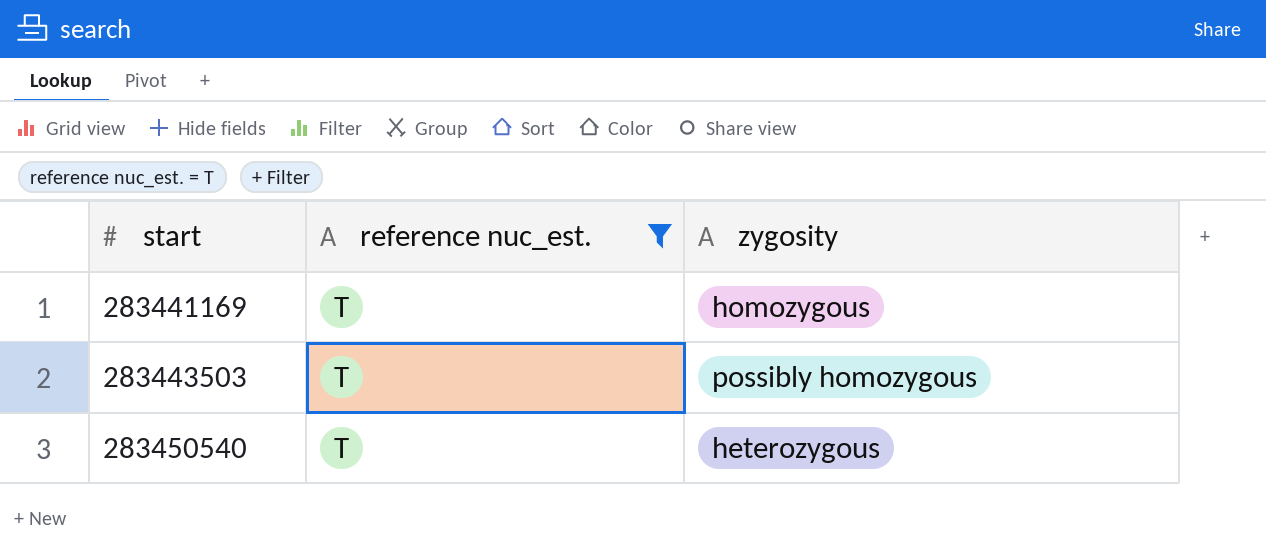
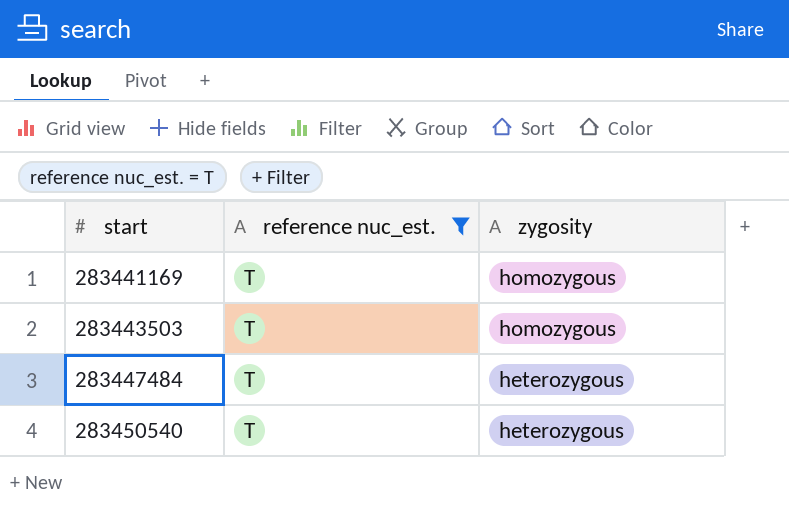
283443503 | zygosity: possibly homozygous -> homozygous
row 283447484: none -> T | heterozygous

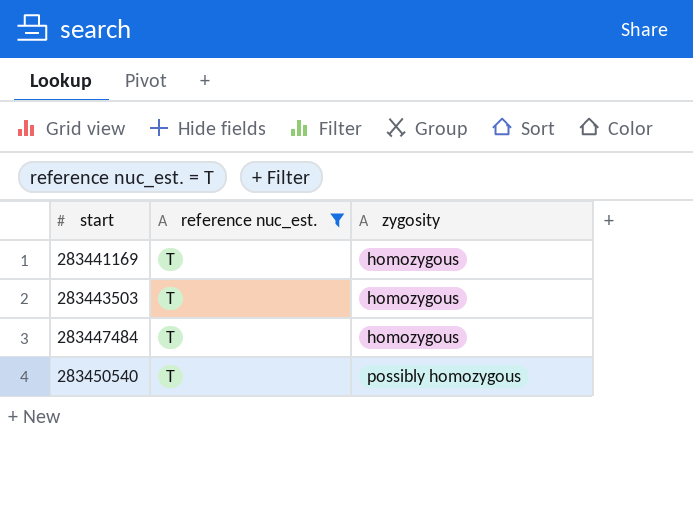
283447484 | zygosity: heterozygous -> homozygous
283450540 | zygosity: heterozygous -> possibly homozygous

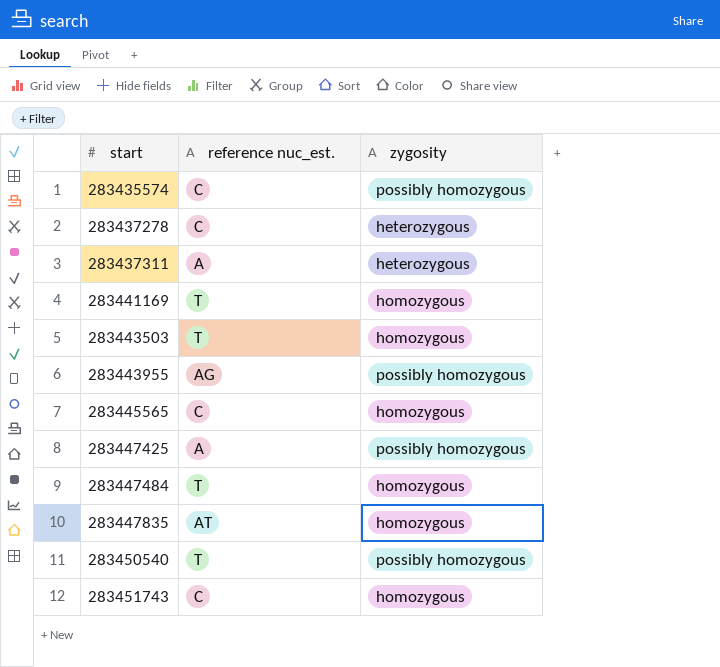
filter: reference nuc_est. = T -> none

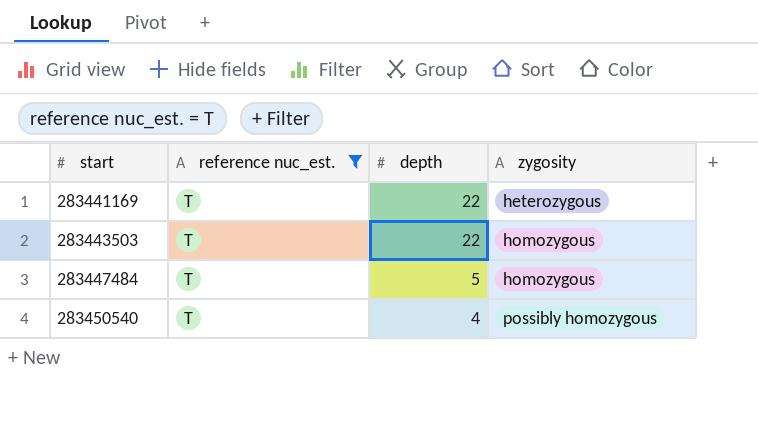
filter: none -> reference nuc_est. = T
column depth | position: none -> 3
283441169 | zygosity: homozygous -> heterozygous

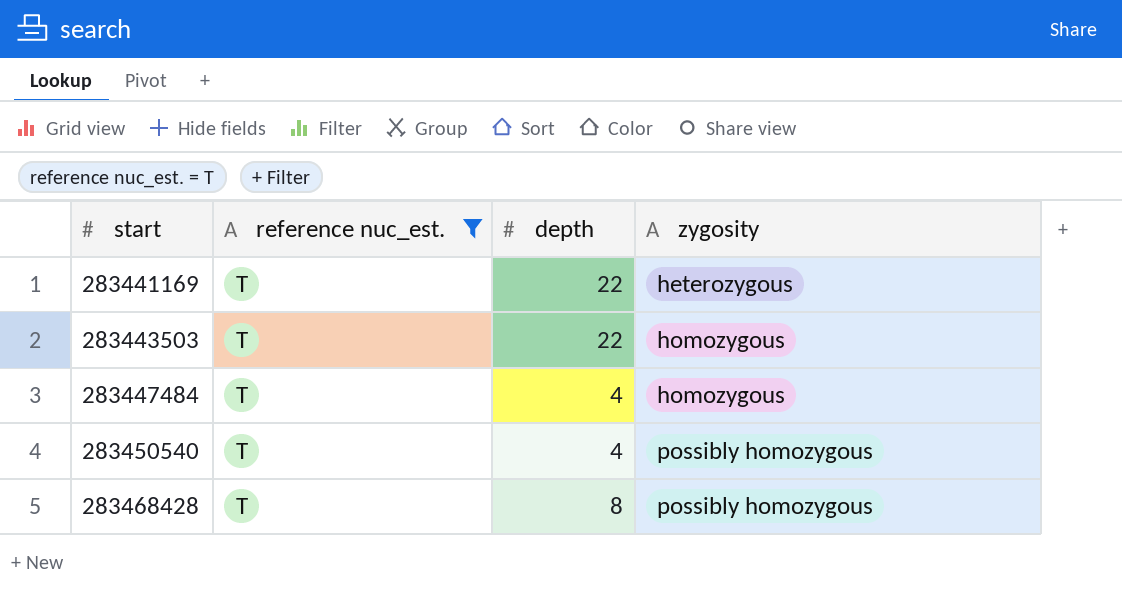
283447484 | depth: 5 -> 4
row 283468428: none -> T | 8 | possibly homozygous

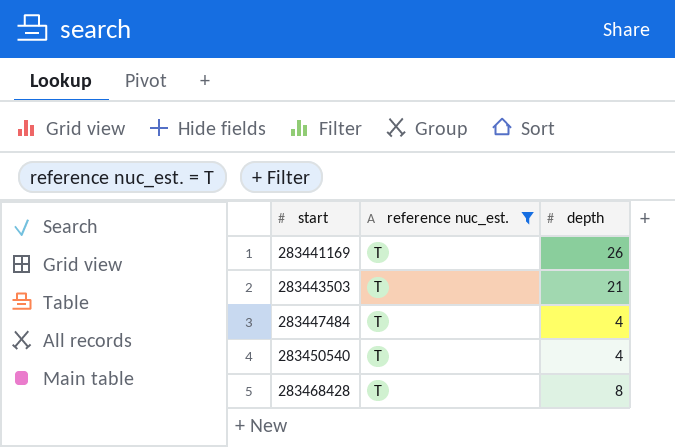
column zygosity | position: 4 -> none
283441169 | depth: 22 -> 26
283443503 | depth: 22 -> 21

